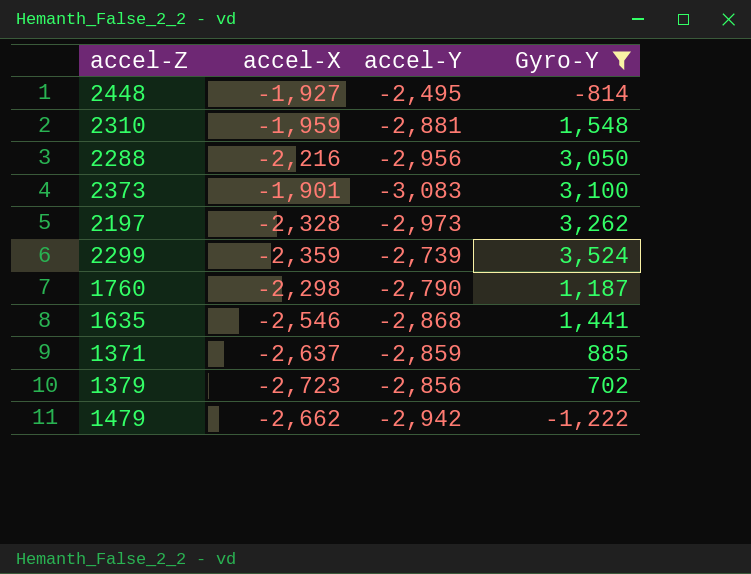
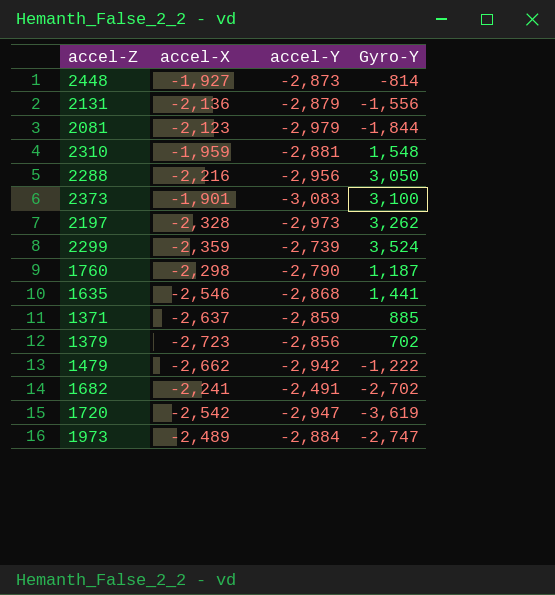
filter: Gyro-Y >= -1,222 -> none
2448 | accel-Y: -2,495 -> -2,873

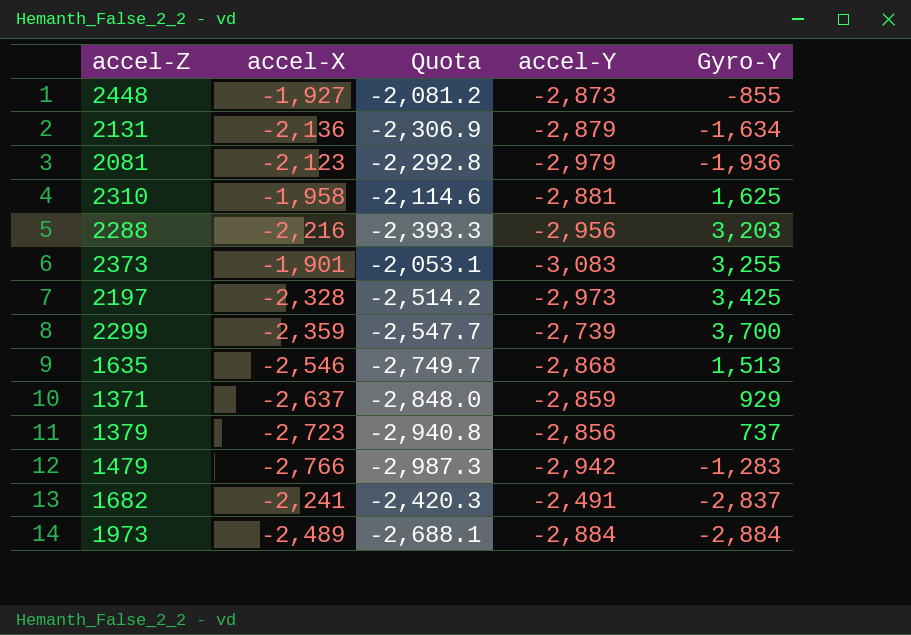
column Quota | formula: none -> [accel-X] * 1.08
row 1760: -2,298 | -2,790 | 1,187 -> none
row 1720: -2,542 | -2,947 | -3,619 -> none
2448 | Gyro-Y: -814 -> -855
2131 | Gyro-Y: -1,556 -> -1,634
2081 | Gyro-Y: -1,844 -> -1,936
2310 | accel-X: -1,959 -> -1,958
2310 | Gyro-Y: 1,548 -> 1,625
2288 | Gyro-Y: 3,050 -> 3,203
2373 | Gyro-Y: 3,100 -> 3,255
2197 | Gyro-Y: 3,262 -> 3,425
2299 | Gyro-Y: 3,524 -> 3,700
1635 | Gyro-Y: 1,441 -> 1,513
1371 | Gyro-Y: 885 -> 929
1379 | Gyro-Y: 702 -> 737
1479 | accel-X: -2,662 -> -2,766
1479 | Gyro-Y: -1,222 -> -1,283
1682 | Gyro-Y: -2,702 -> -2,837
1973 | Gyro-Y: -2,747 -> -2,884

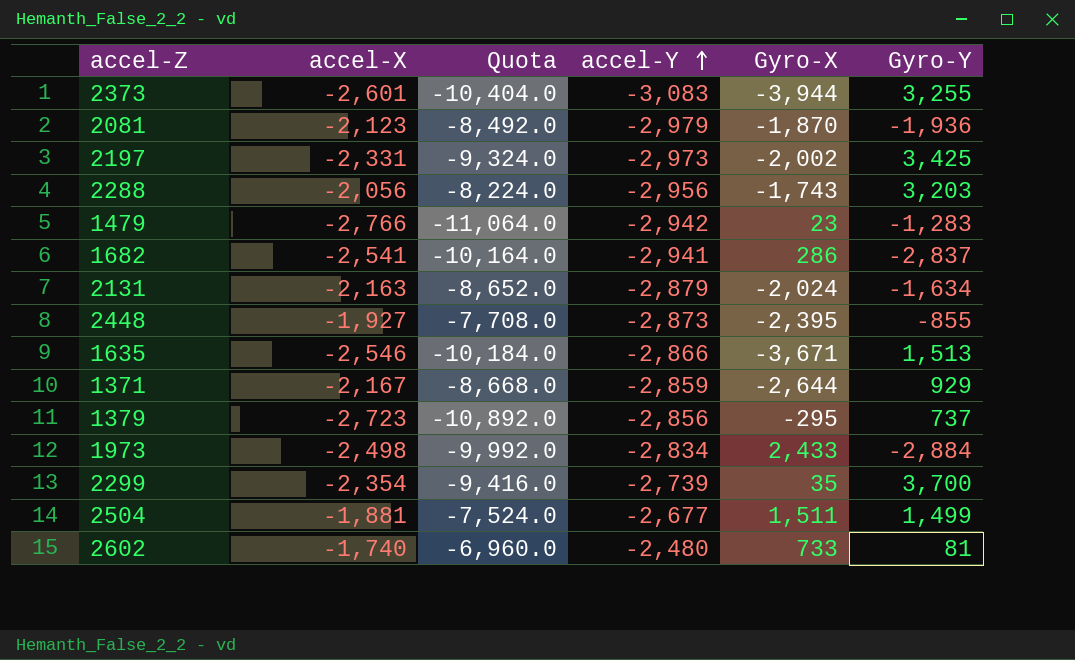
row order: none -> accel-Y ascending
column Quota | formula: [accel-X] * 1.08 -> [accel-X] * 4
column Gyro-X | position: none -> 5
row 2310: -1,958 | -2,114.6 | -2,881 | 1,625 -> none
2373 | accel-X: -1,901 -> -2,601
2197 | accel-X: -2,328 -> -2,331
2288 | accel-X: -2,216 -> -2,056
1682 | accel-X: -2,241 -> -2,541
1682 | accel-Y: -2,491 -> -2,941
2131 | accel-X: -2,136 -> -2,163
1635 | accel-Y: -2,868 -> -2,866
1371 | accel-X: -2,637 -> -2,167
1973 | accel-X: -2,489 -> -2,498
1973 | accel-Y: -2,884 -> -2,834
2299 | accel-X: -2,359 -> -2,354
row 2504: none -> -1,881 | -7,524.0 | -2,677 | 1,511 | 1,499
row 2602: none -> -1,740 | -6,960.0 | -2,480 | 733 | 81

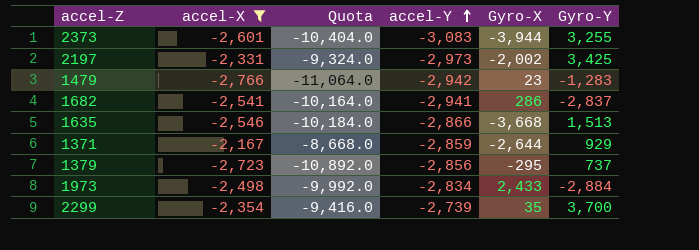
filter: none -> accel-X <= -2,167
1635 | Gyro-X: -3,671 -> -3,668

